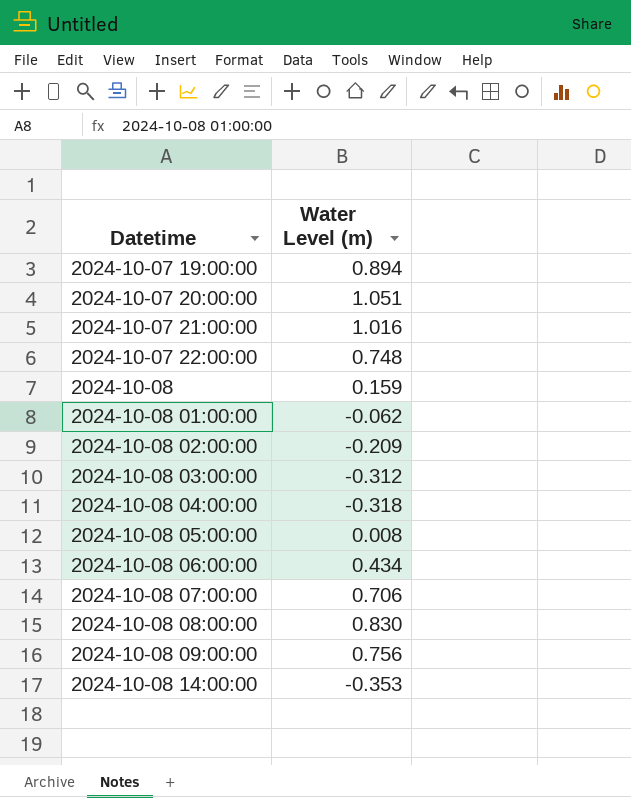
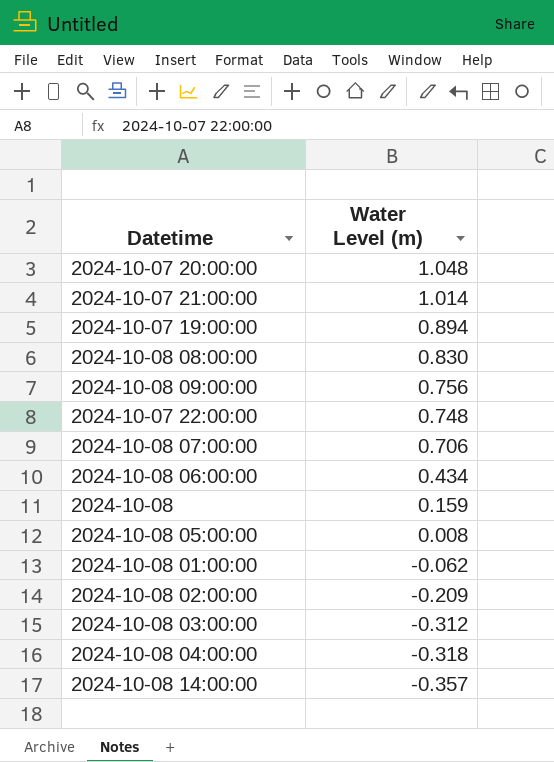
row order: Datetime ascending -> Water Level (m) descending
2024-10-07 20:00:00 | Water Level (m): 1.051 -> 1.048
2024-10-07 21:00:00 | Water Level (m): 1.016 -> 1.014
2024-10-08 14:00:00 | Water Level (m): -0.353 -> -0.357

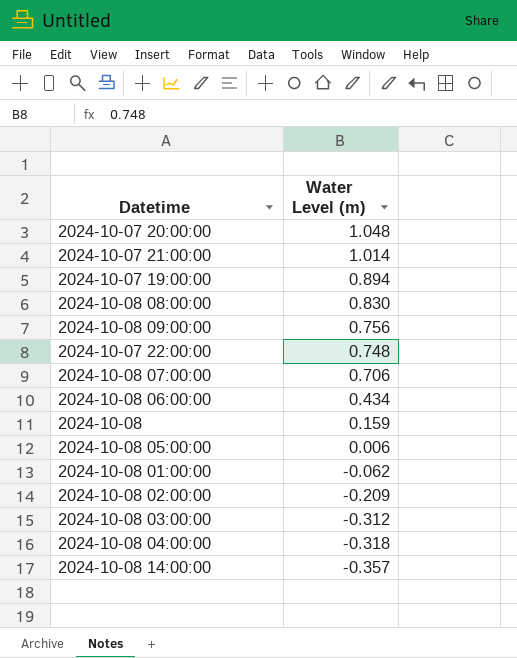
2024-10-08 05:00:00 | Water Level (m): 0.008 -> 0.006

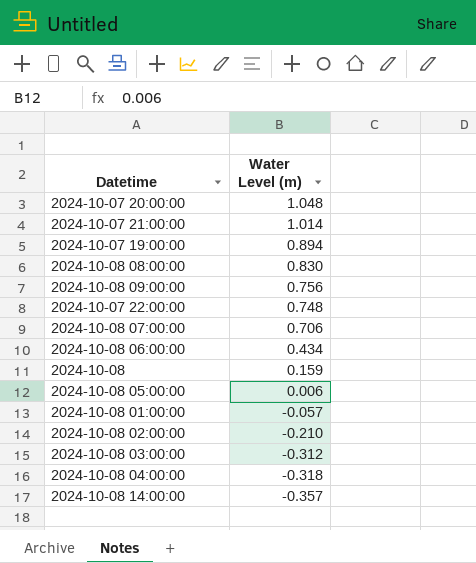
2024-10-08 01:00:00 | Water Level (m): -0.062 -> -0.057
2024-10-08 02:00:00 | Water Level (m): -0.209 -> -0.210

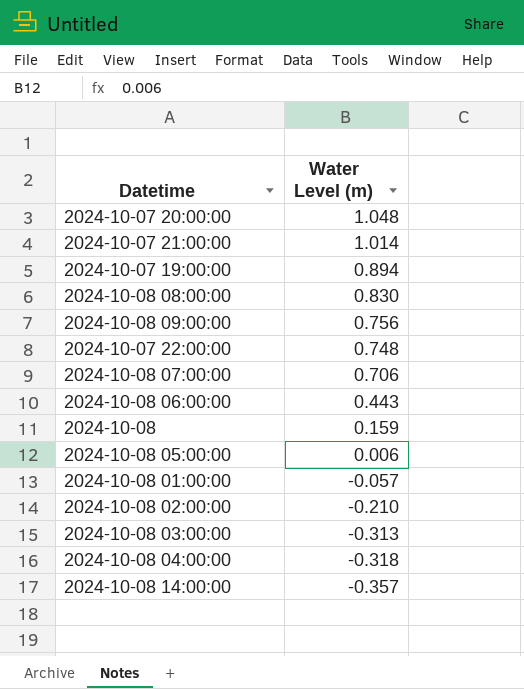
2024-10-08 06:00:00 | Water Level (m): 0.434 -> 0.443
2024-10-08 03:00:00 | Water Level (m): -0.312 -> -0.313

